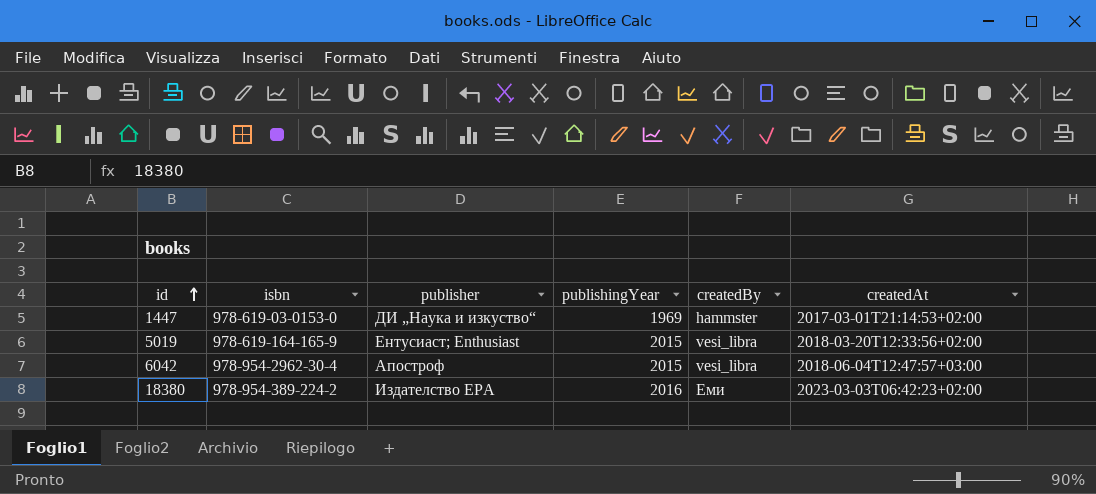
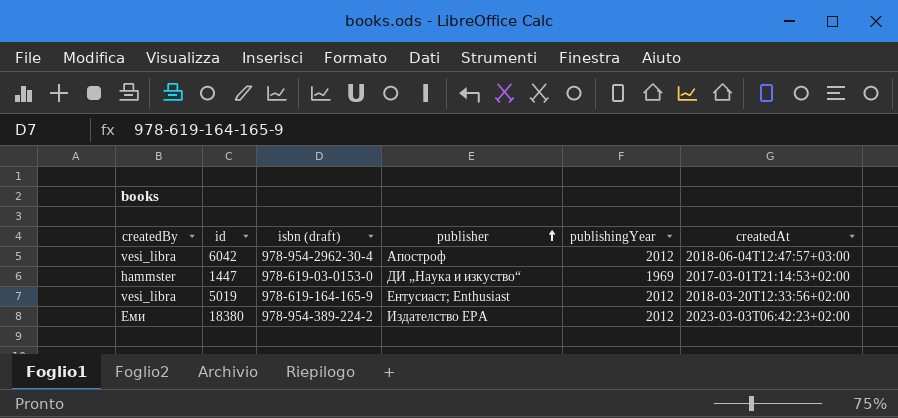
row order: id ascending -> publisher ascending
column createdBy | position: 5 -> 1
column name: isbn -> isbn (draft)
6042 | publishingYear: 2015 -> 2012
5019 | publishingYear: 2015 -> 2012
18380 | publishingYear: 2016 -> 2012

